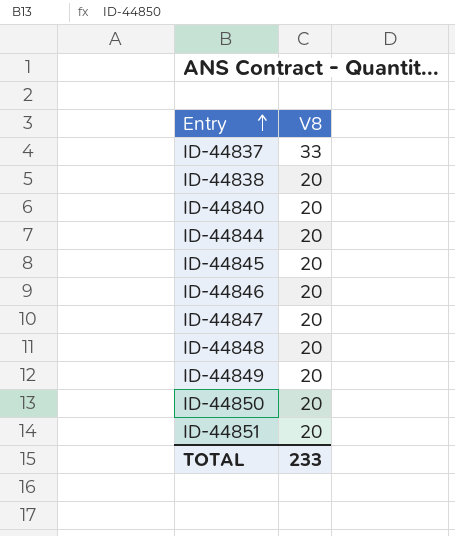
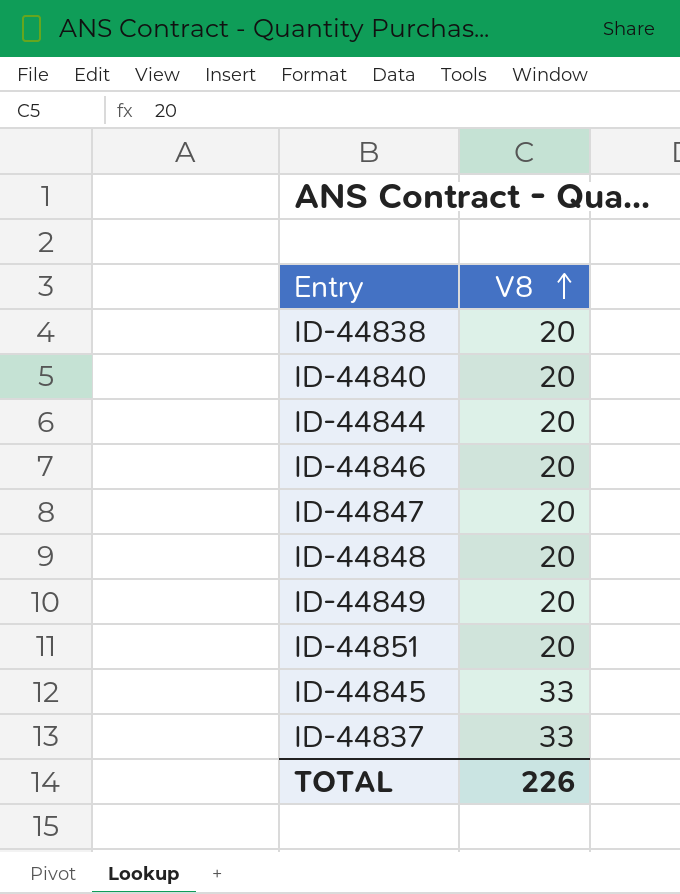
row order: Entry ascending -> V8 ascending
row ID-44850: 20 -> none
ID-44845 | V8: 20 -> 33
TOTAL | V8: 233 -> 226

